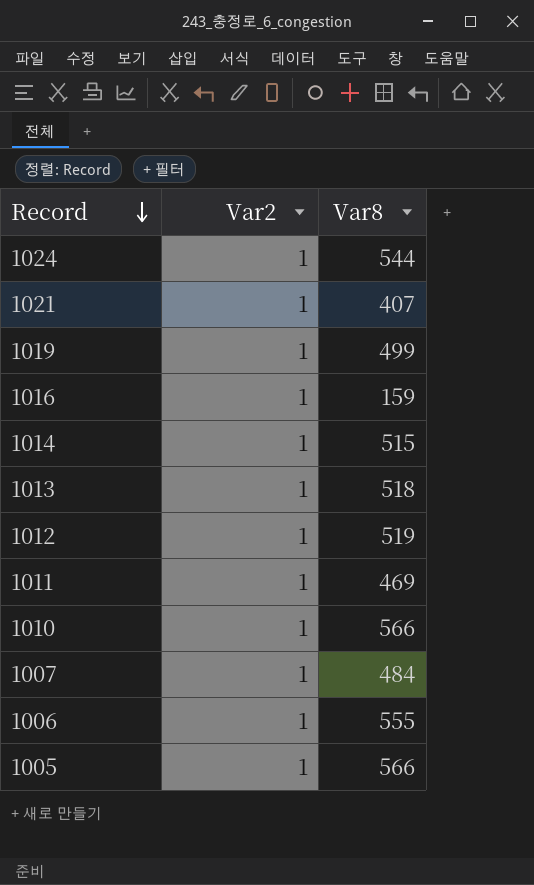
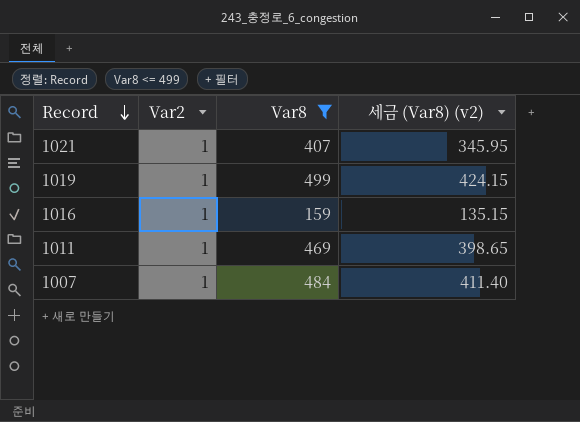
filter: none -> Var8 <= 499
column 세금 (Var8) (v2) | formula: none -> [Var8] * 0.85

